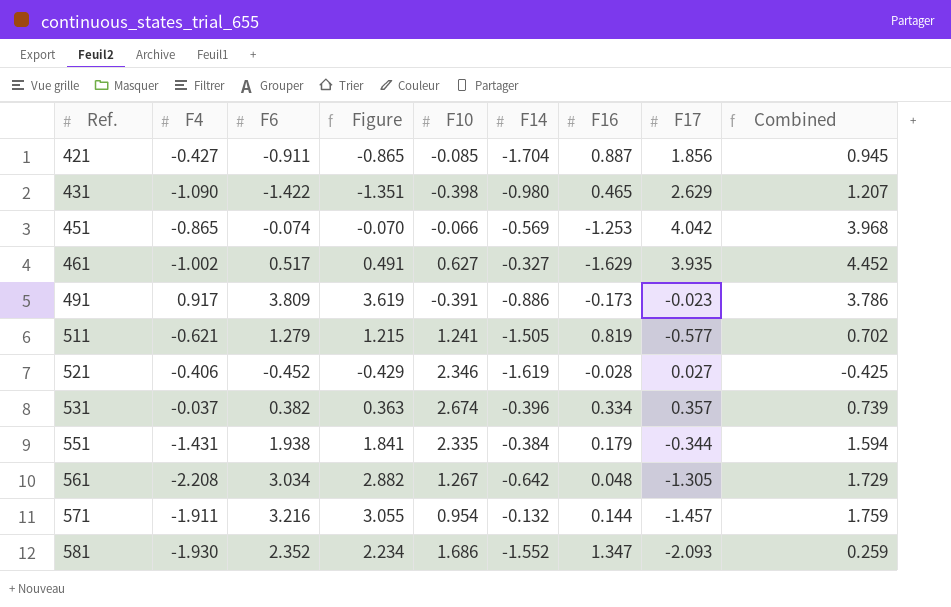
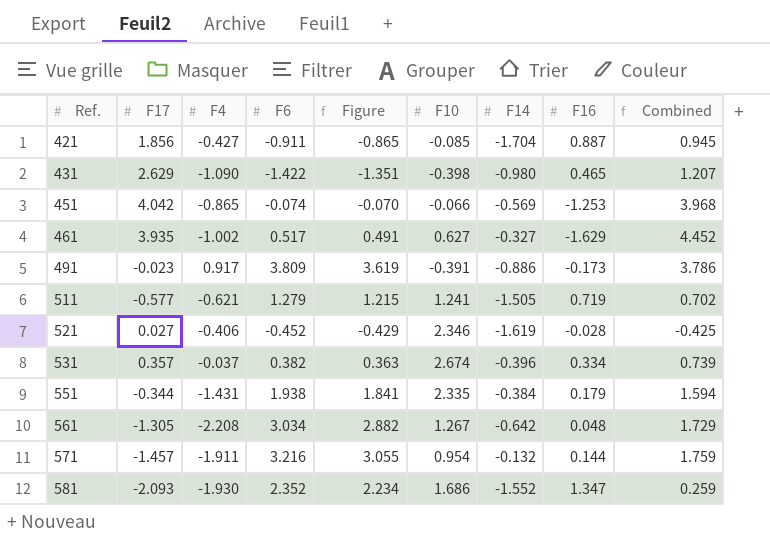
column F17 | position: 8 -> 2
511 | F16: 0.819 -> 0.719

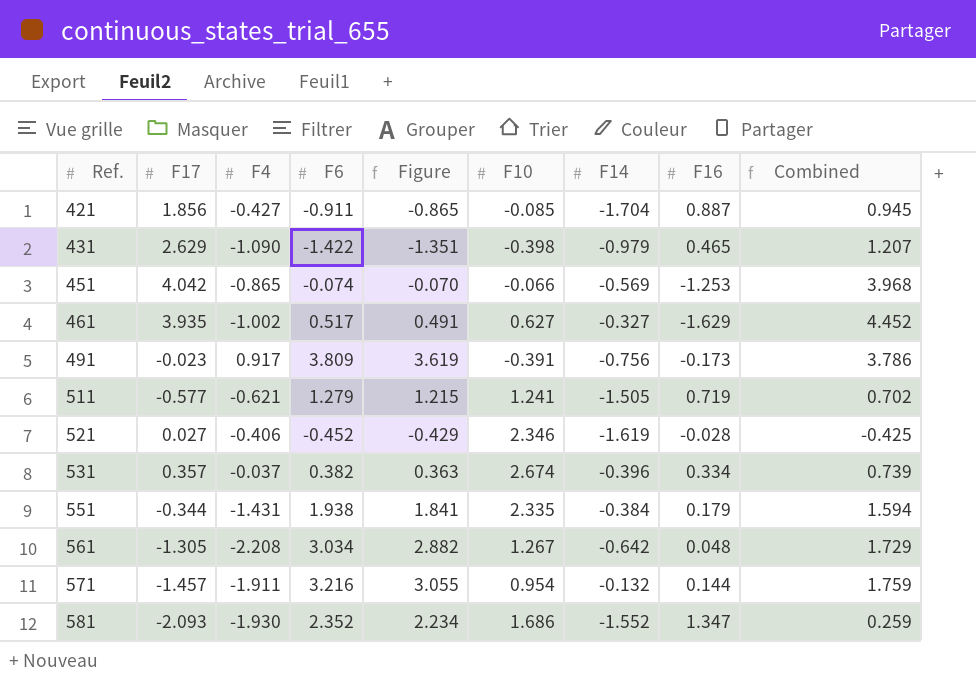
431 | F14: -0.980 -> -0.979
491 | F14: -0.886 -> -0.756

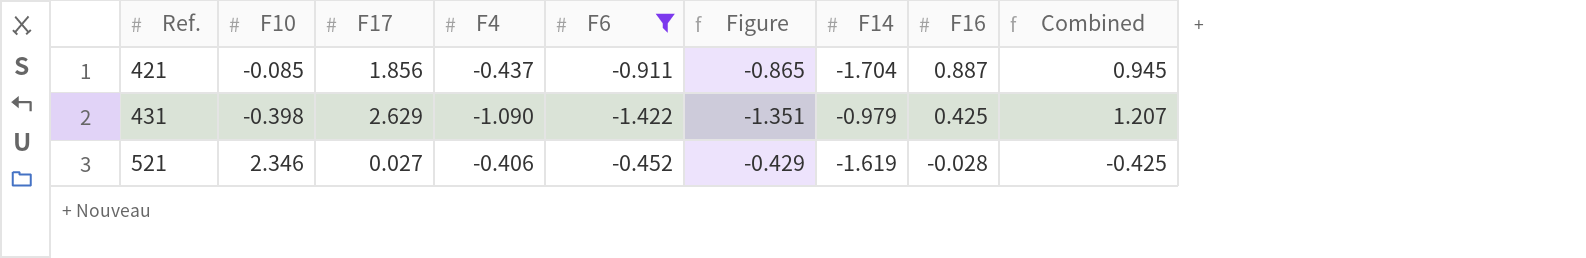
filter: none -> F6 <= -0.452
column F10 | position: 6 -> 2
421 | F4: -0.427 -> -0.437
431 | F16: 0.465 -> 0.425

